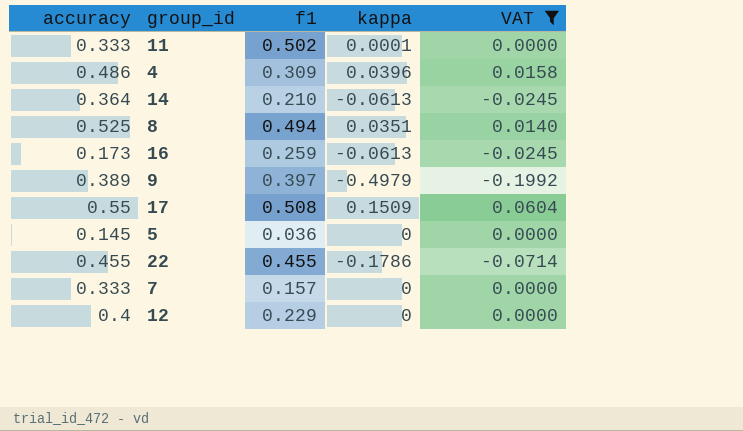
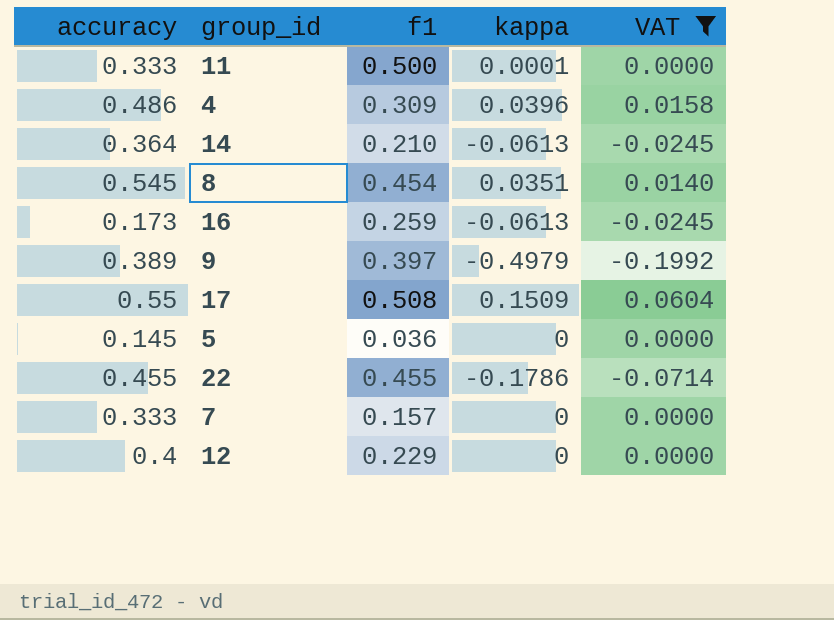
11 | f1: 0.502 -> 0.500
8 | accuracy: 0.525 -> 0.545
8 | f1: 0.494 -> 0.454

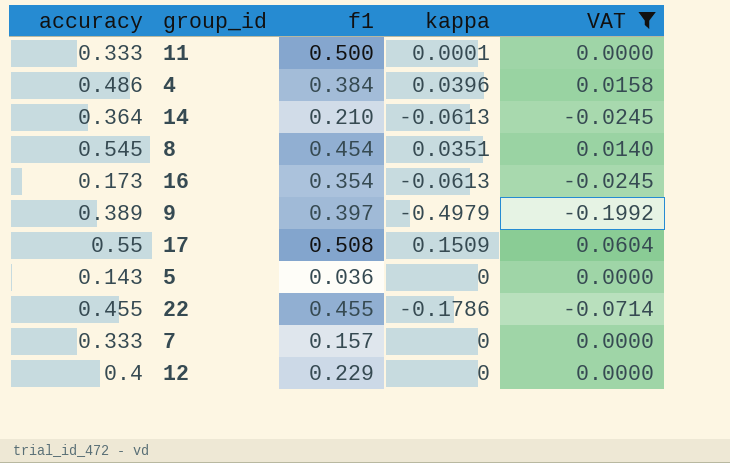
4 | f1: 0.309 -> 0.384
16 | f1: 0.259 -> 0.354
5 | accuracy: 0.145 -> 0.143

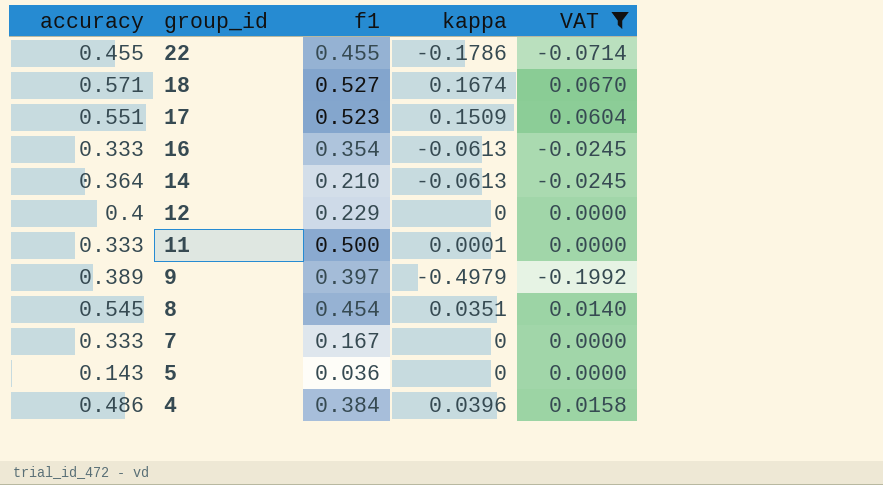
row order: none -> group_id descending
row 18: none -> 0.571 | 0.527 | 0.1674 | 0.0670
17 | accuracy: 0.55 -> 0.551
17 | f1: 0.508 -> 0.523
16 | accuracy: 0.173 -> 0.333
7 | f1: 0.157 -> 0.167

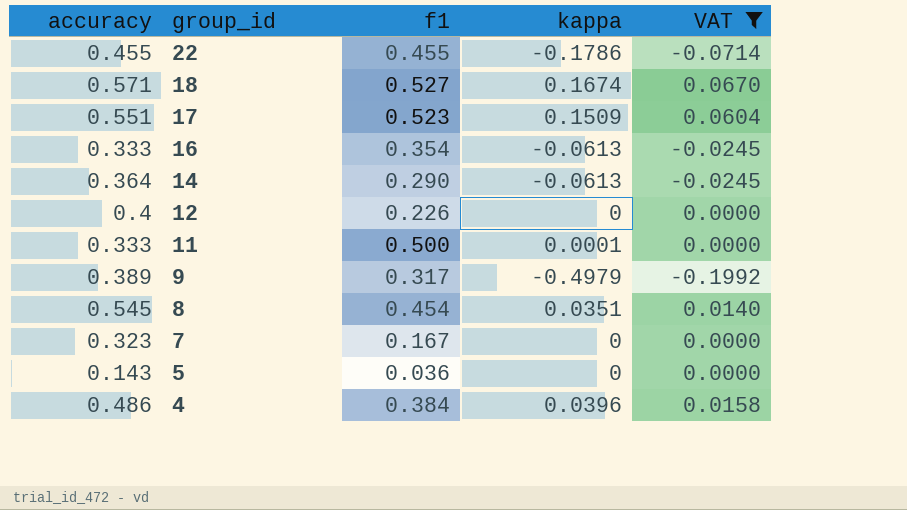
14 | f1: 0.210 -> 0.290
12 | f1: 0.229 -> 0.226
9 | f1: 0.397 -> 0.317
7 | accuracy: 0.333 -> 0.323

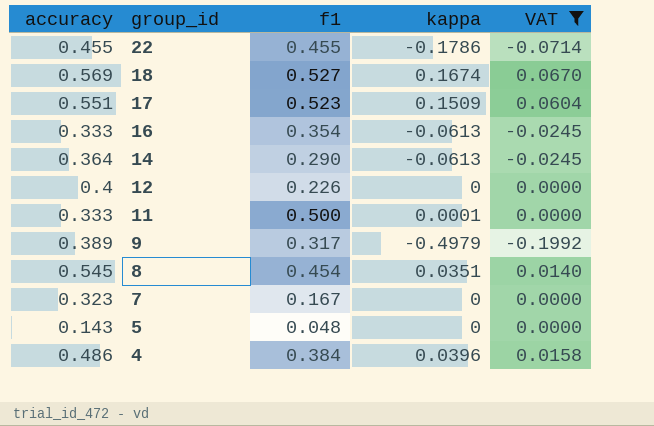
18 | accuracy: 0.571 -> 0.569
5 | f1: 0.036 -> 0.048

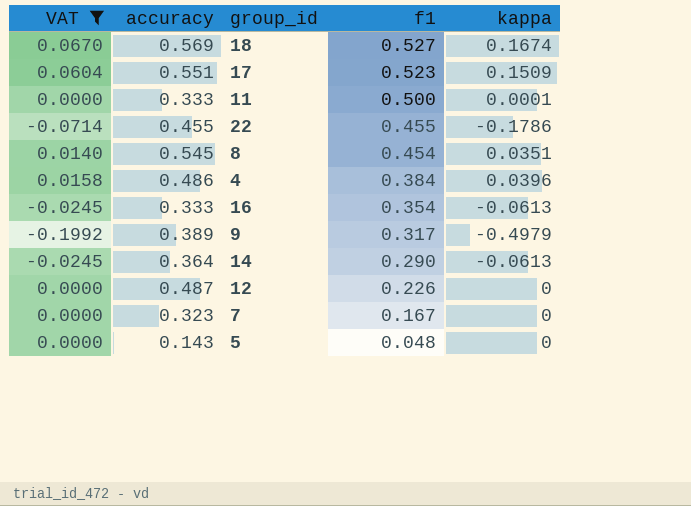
row order: group_id descending -> f1 descending
column VAT | position: 5 -> 1
12 | accuracy: 0.4 -> 0.487

